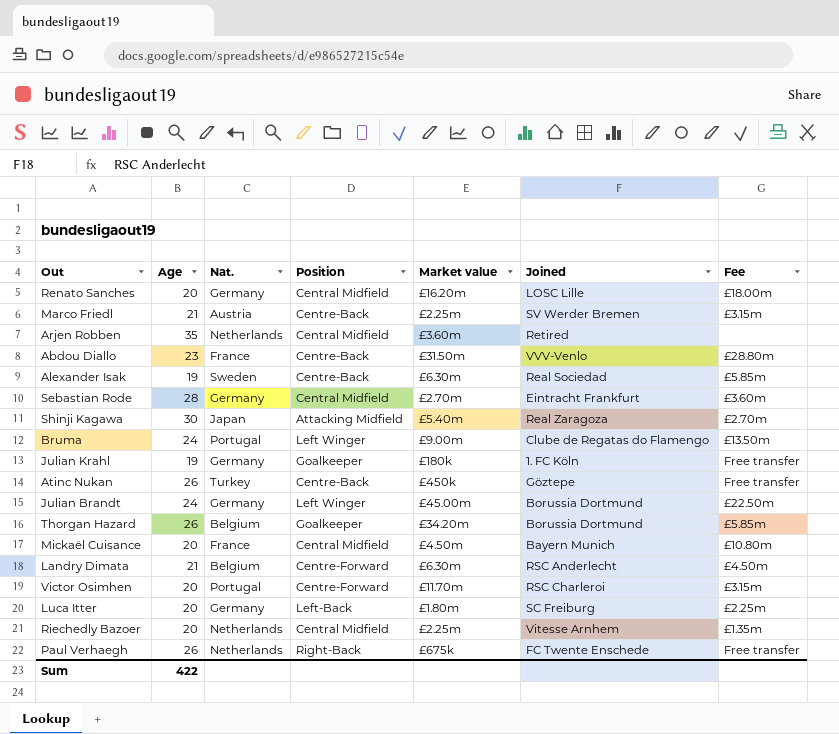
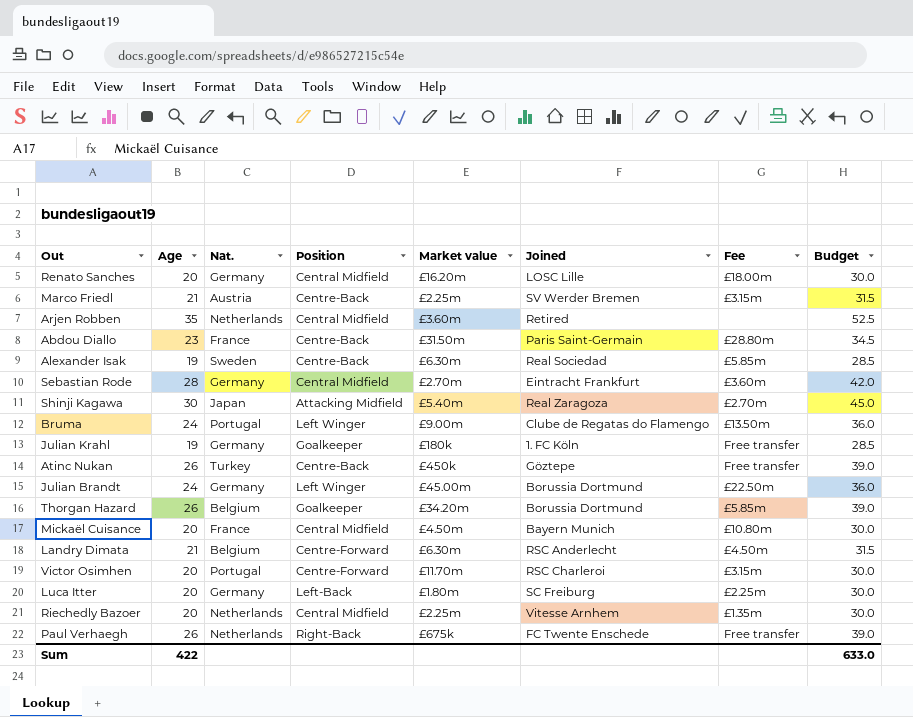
column Budget | formula: none -> [Age] * 1.5
Abdou Diallo | Joined: VVV-Venlo -> Paris Saint-Germain

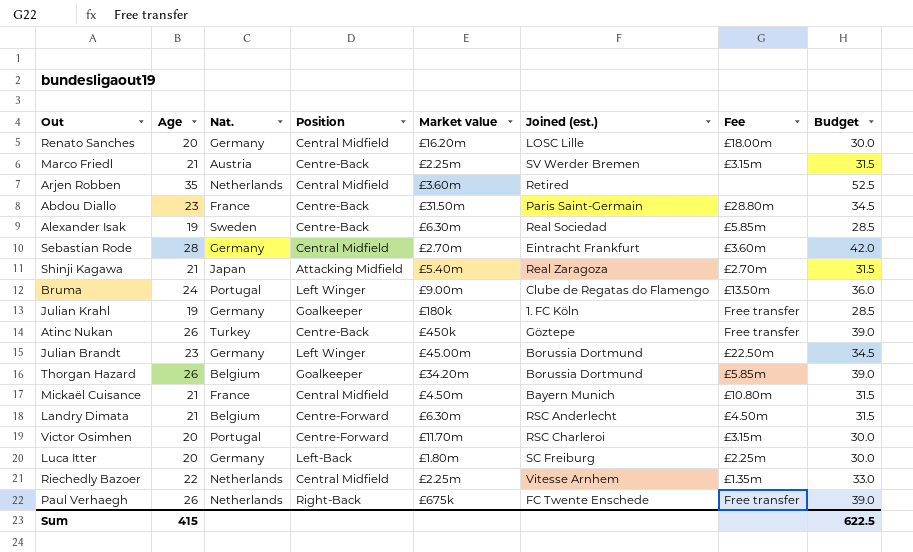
column name: Joined -> Joined (est.)
Shinji Kagawa | Age: 30 -> 21
Shinji Kagawa | Budget: 45.0 -> 31.5
Julian Brandt | Age: 24 -> 23
Julian Brandt | Budget: 36.0 -> 34.5
Mickaël Cuisance | Age: 20 -> 21
Mickaël Cuisance | Budget: 30.0 -> 31.5
Riechedly Bazoer | Age: 20 -> 22
Riechedly Bazoer | Budget: 30.0 -> 33.0
Sum | Age: 422 -> 415
Sum | Budget: 633.0 -> 622.5

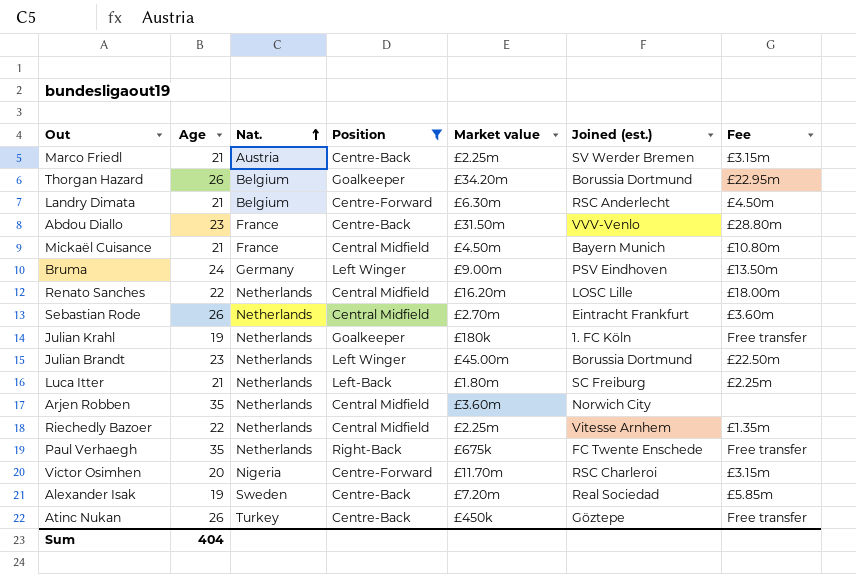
filter: none -> Position != Attacking Midfield
row order: none -> Nat. ascending
column Budget | formula: [Age] * 1.5 -> none
Thorgan Hazard | Fee: £5.85m -> £22.95m
Abdou Diallo | Joined (est.): Paris Saint-Germain -> VVV-Venlo
Bruma | Nat.: Portugal -> Germany
Bruma | Joined (est.): Clube de Regatas do Flamengo -> PSV Eindhoven
Renato Sanches | Age: 20 -> 22
Renato Sanches | Nat.: Germany -> Netherlands
Sebastian Rode | Age: 28 -> 26
Sebastian Rode | Nat.: Germany -> Netherlands
Julian Krahl | Nat.: Germany -> Netherlands
Julian Brandt | Nat.: Germany -> Netherlands
Luca Itter | Age: 20 -> 21
Luca Itter | Nat.: Germany -> Netherlands
Arjen Robben | Joined (est.): Retired -> Norwich City
Paul Verhaegh | Age: 26 -> 35
Victor Osimhen | Nat.: Portugal -> Nigeria
Alexander Isak | Market value: £6.30m -> £7.20m
Sum | Age: 415 -> 404

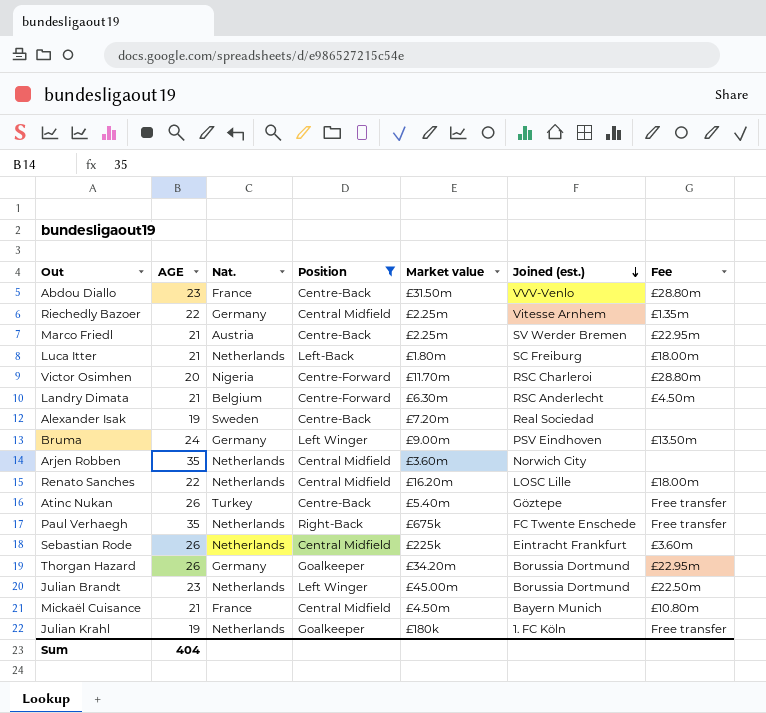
row order: Nat. ascending -> Joined (est.) descending
column name: Age -> AGE
Riechedly Bazoer | Nat.: Netherlands -> Germany
Marco Friedl | Fee: £3.15m -> £22.95m
Luca Itter | Fee: £2.25m -> £18.00m
Victor Osimhen | Fee: £3.15m -> £28.80m
Alexander Isak | Fee: £5.85m -> none
Atinc Nukan | Market value: £450k -> £5.40m
Sebastian Rode | Market value: £2.70m -> £225k
Thorgan Hazard | Nat.: Belgium -> Germany

